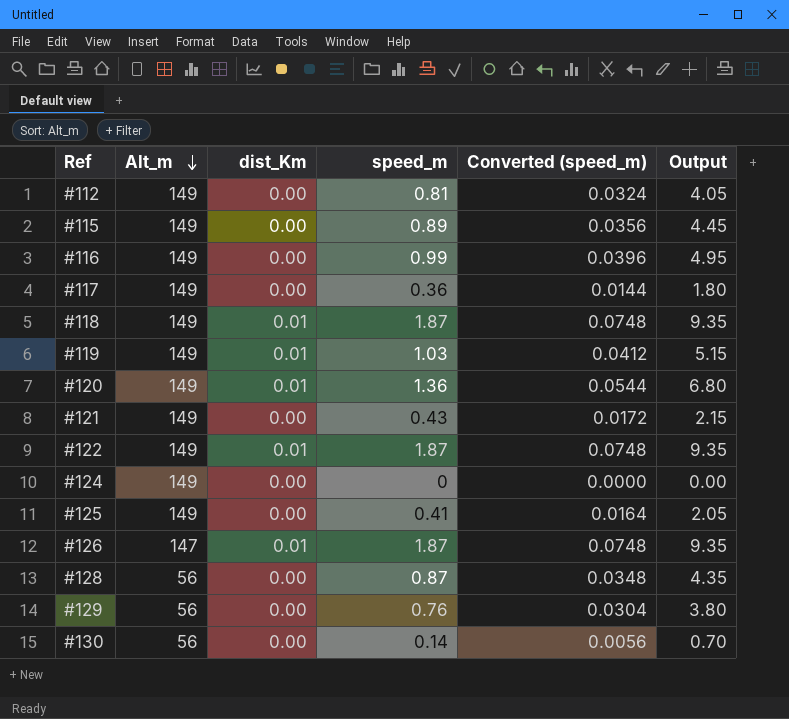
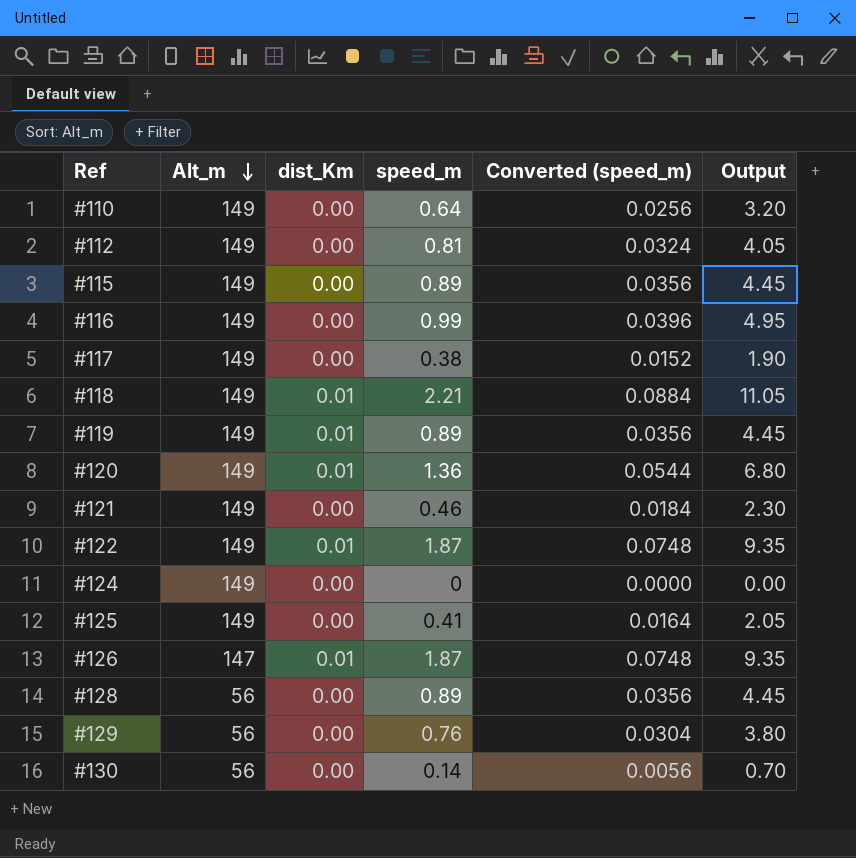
row #110: none -> 149 | 0.00 | 0.64 | 0.0256 | 3.20
#117 | speed_m: 0.36 -> 0.38
#117 | Converted (speed_m): 0.0144 -> 0.0152
#117 | Output: 1.80 -> 1.90
#118 | speed_m: 1.87 -> 2.21
#118 | Converted (speed_m): 0.0748 -> 0.0884
#118 | Output: 9.35 -> 11.05
#119 | speed_m: 1.03 -> 0.89
#119 | Converted (speed_m): 0.0412 -> 0.0356
#119 | Output: 5.15 -> 4.45
#121 | speed_m: 0.43 -> 0.46
#121 | Converted (speed_m): 0.0172 -> 0.0184
#121 | Output: 2.15 -> 2.30
#128 | speed_m: 0.87 -> 0.89
#128 | Converted (speed_m): 0.0348 -> 0.0356
#128 | Output: 4.35 -> 4.45

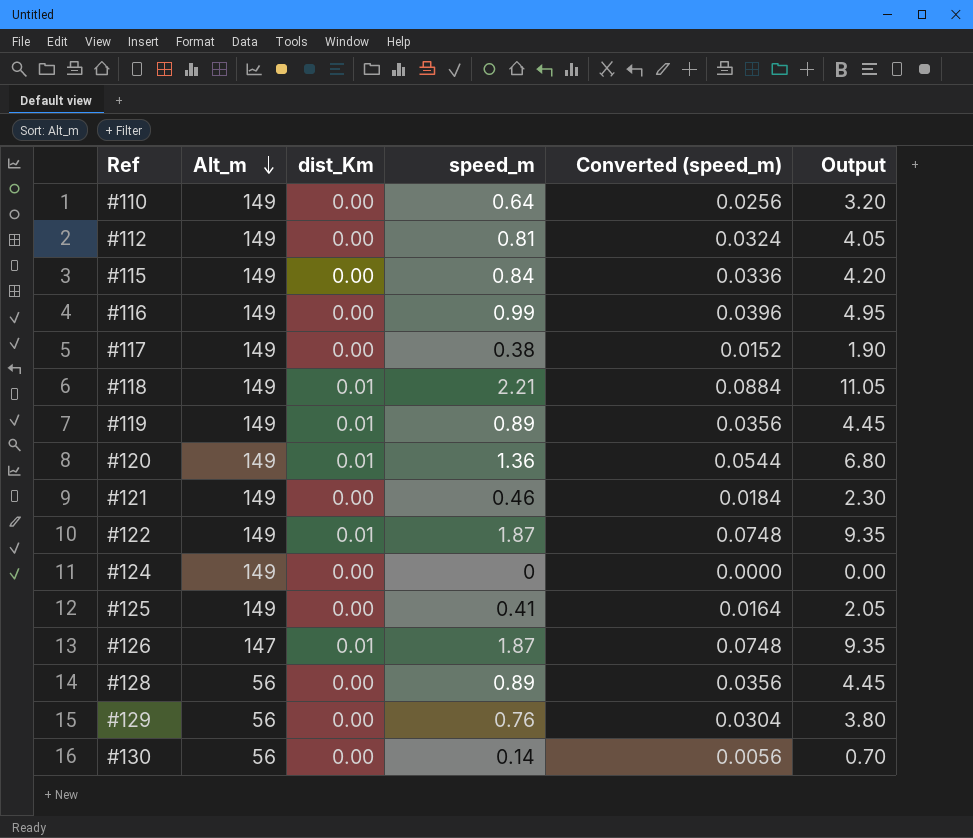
#115 | speed_m: 0.89 -> 0.84
#115 | Converted (speed_m): 0.0356 -> 0.0336
#115 | Output: 4.45 -> 4.20

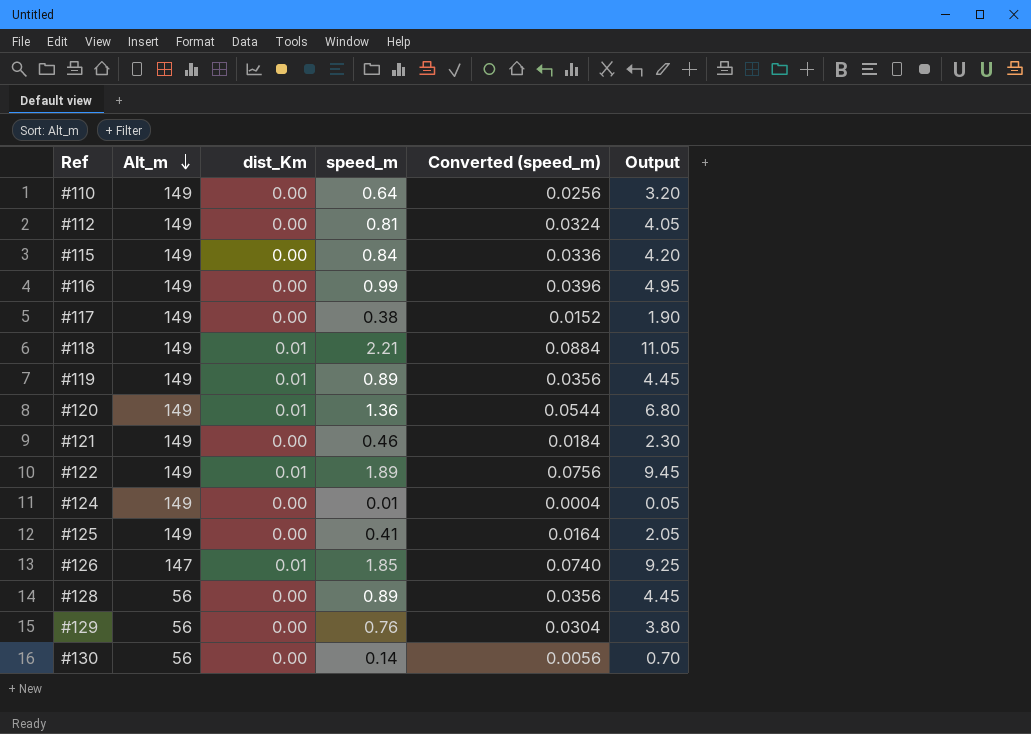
#122 | speed_m: 1.87 -> 1.89
#122 | Converted (speed_m): 0.0748 -> 0.0756
#122 | Output: 9.35 -> 9.45
#124 | speed_m: 0 -> 0.01
#124 | Converted (speed_m): 0.0000 -> 0.0004
#124 | Output: 0.00 -> 0.05
#126 | speed_m: 1.87 -> 1.85
#126 | Converted (speed_m): 0.0748 -> 0.0740
#126 | Output: 9.35 -> 9.25

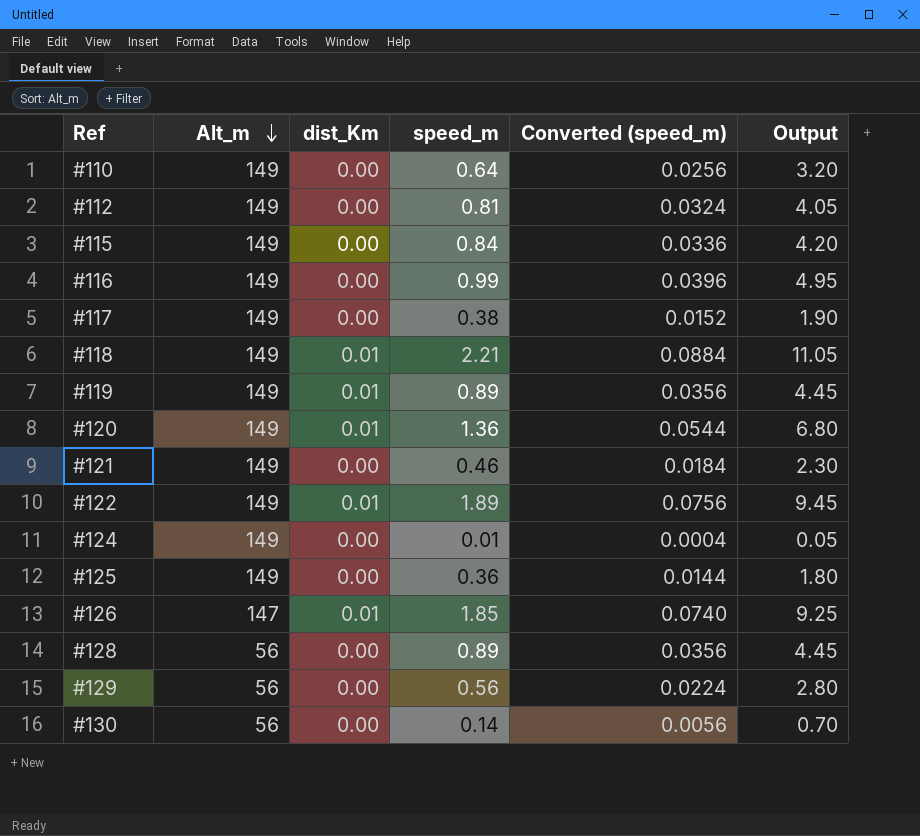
#125 | speed_m: 0.41 -> 0.36
#125 | Converted (speed_m): 0.0164 -> 0.0144
#125 | Output: 2.05 -> 1.80
#129 | speed_m: 0.76 -> 0.56
#129 | Converted (speed_m): 0.0304 -> 0.0224
#129 | Output: 3.80 -> 2.80

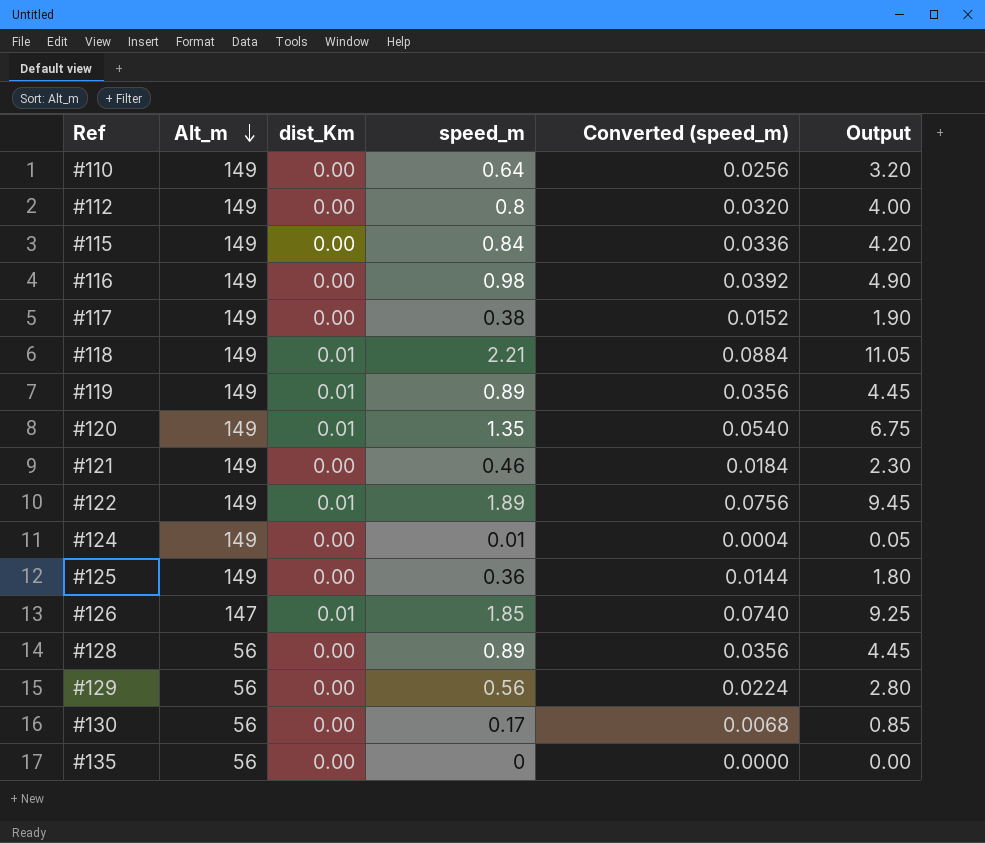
#112 | speed_m: 0.81 -> 0.8
#112 | Converted (speed_m): 0.0324 -> 0.0320
#112 | Output: 4.05 -> 4.00
#116 | speed_m: 0.99 -> 0.98
#116 | Converted (speed_m): 0.0396 -> 0.0392
#116 | Output: 4.95 -> 4.90
#120 | speed_m: 1.36 -> 1.35
#120 | Converted (speed_m): 0.0544 -> 0.0540
#120 | Output: 6.80 -> 6.75
#130 | speed_m: 0.14 -> 0.17
#130 | Converted (speed_m): 0.0056 -> 0.0068
#130 | Output: 0.70 -> 0.85
row #135: none -> 56 | 0.00 | 0 | 0.0000 | 0.00

